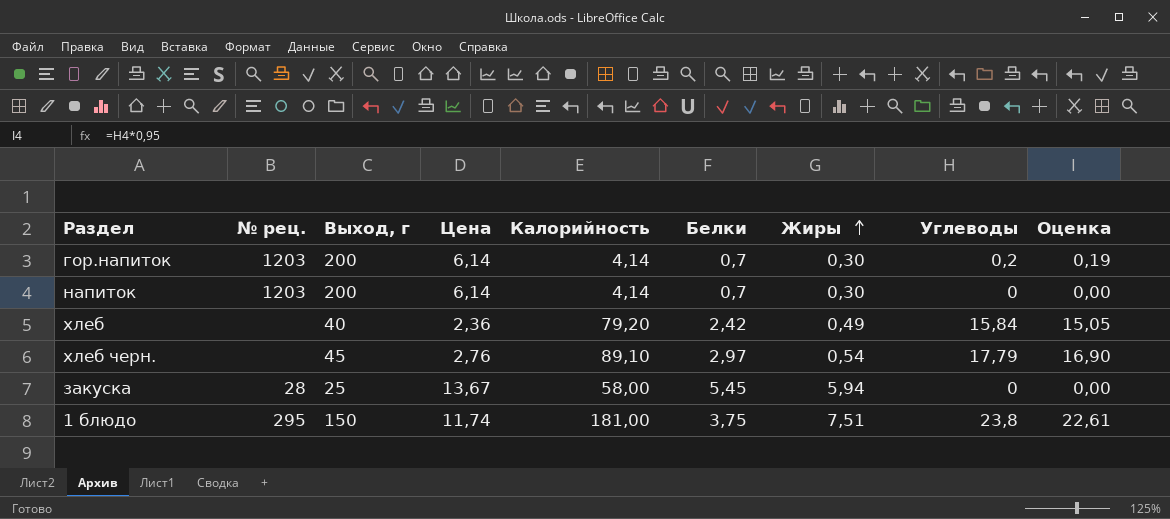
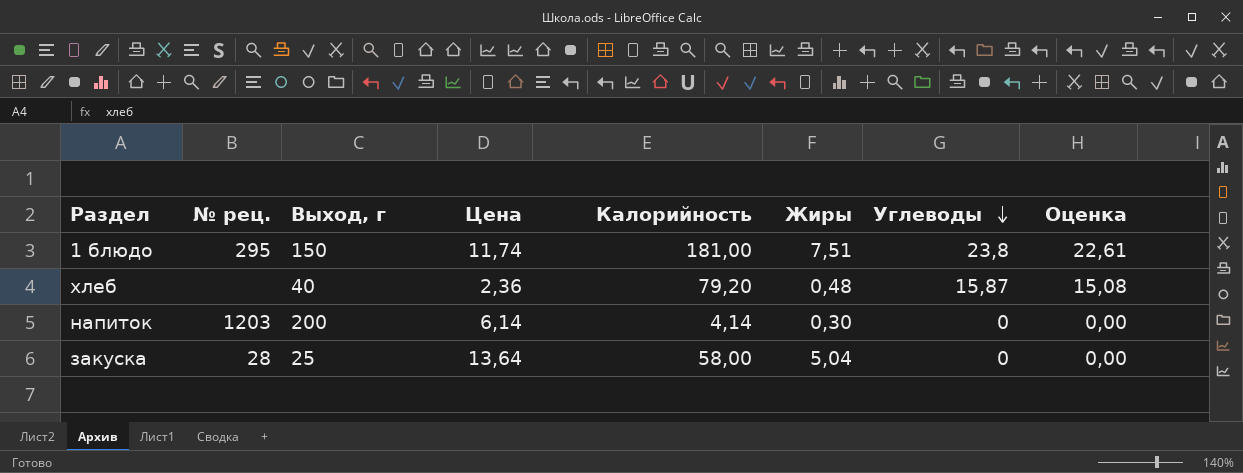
row order: Жиры ascending -> Углеводы descending
column Белки | position: 6 -> none
row гор.напиток: 1203 | 200 | 6,14 | 4,14 | 0,7 | 0,30 | 0,2 | 0,19 -> none
row хлеб черн.: none | 45 | 2,76 | 89,10 | 2,97 | 0,54 | 17,79 | 16,90 -> none
хлеб | Жиры: 0,49 -> 0,48
хлеб | Углеводы: 15,84 -> 15,87
хлеб | Оценка: 15,05 -> 15,08
закуска | Цена: 13,67 -> 13,64
закуска | Жиры: 5,94 -> 5,04

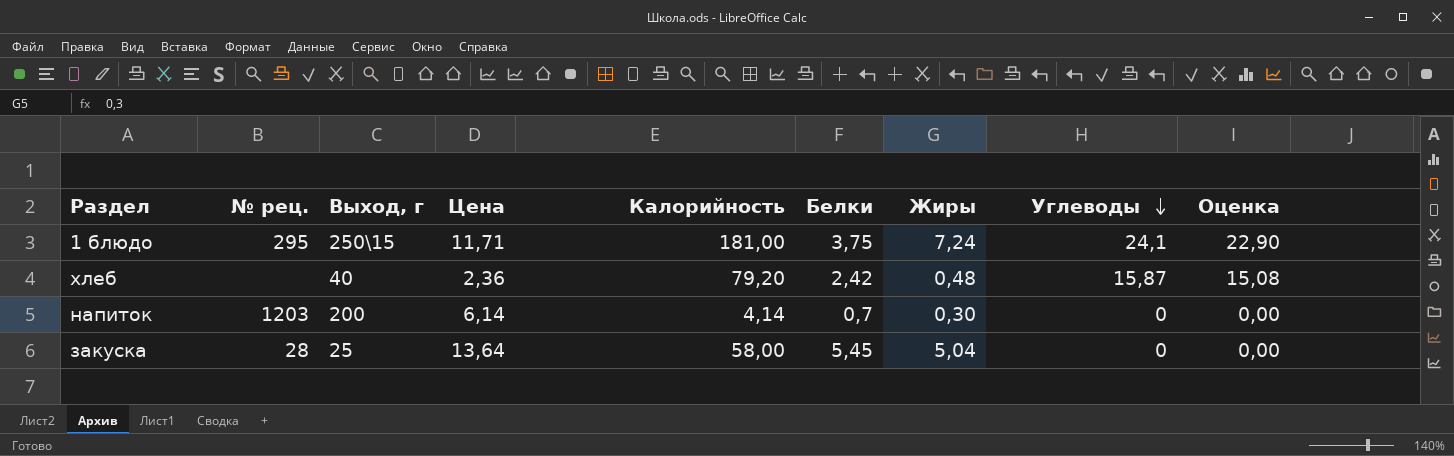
column Белки | position: none -> 6
1 блюдо | Выход, г: 150 -> 250\15
1 блюдо | Цена: 11,74 -> 11,71
1 блюдо | Жиры: 7,51 -> 7,24
1 блюдо | Углеводы: 23,8 -> 24,1
1 блюдо | Оценка: 22,61 -> 22,90

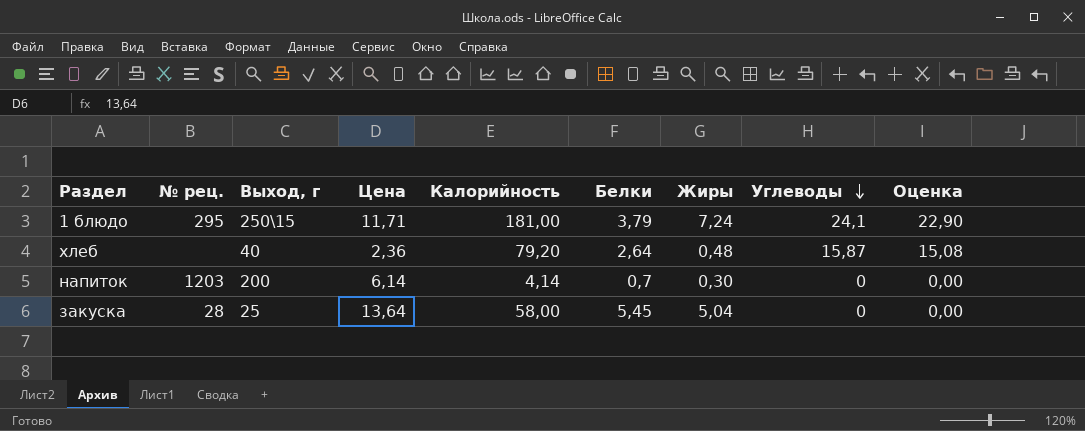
1 блюдо | Белки: 3,75 -> 3,79
хлеб | Белки: 2,42 -> 2,64

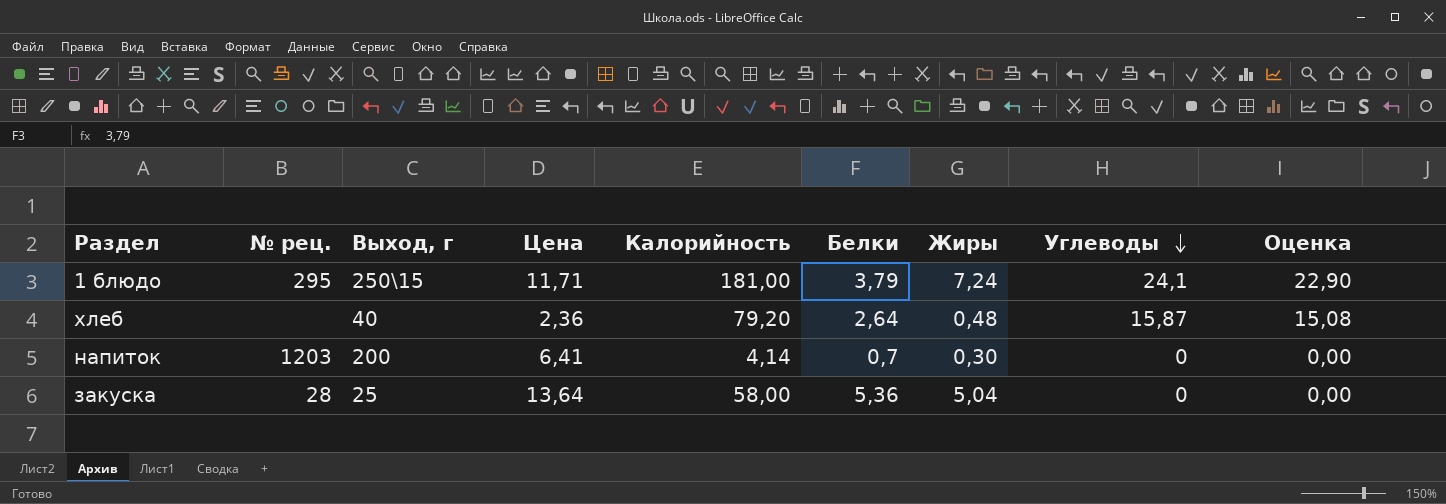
напиток | Цена: 6,14 -> 6,41
закуска | Белки: 5,45 -> 5,36

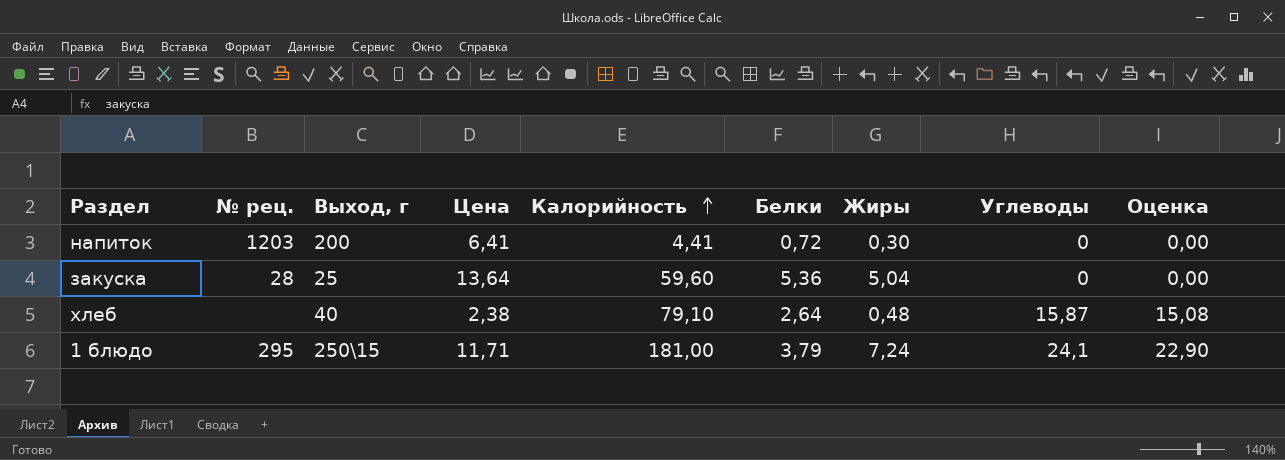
row order: Углеводы descending -> Калорийность ascending
напиток | Калорийность: 4,14 -> 4,41
напиток | Белки: 0,7 -> 0,72
закуска | Калорийность: 58,00 -> 59,60
хлеб | Цена: 2,36 -> 2,38
хлеб | Калорийность: 79,20 -> 79,10

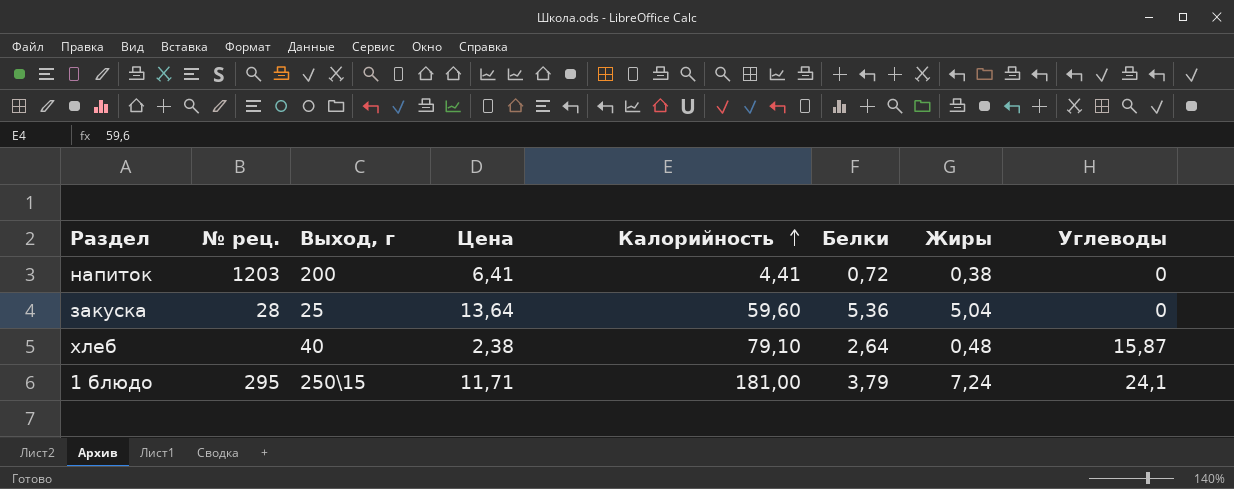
column Оценка | formula: [Углеводы] * 0,95 -> none
напиток | Жиры: 0,30 -> 0,38

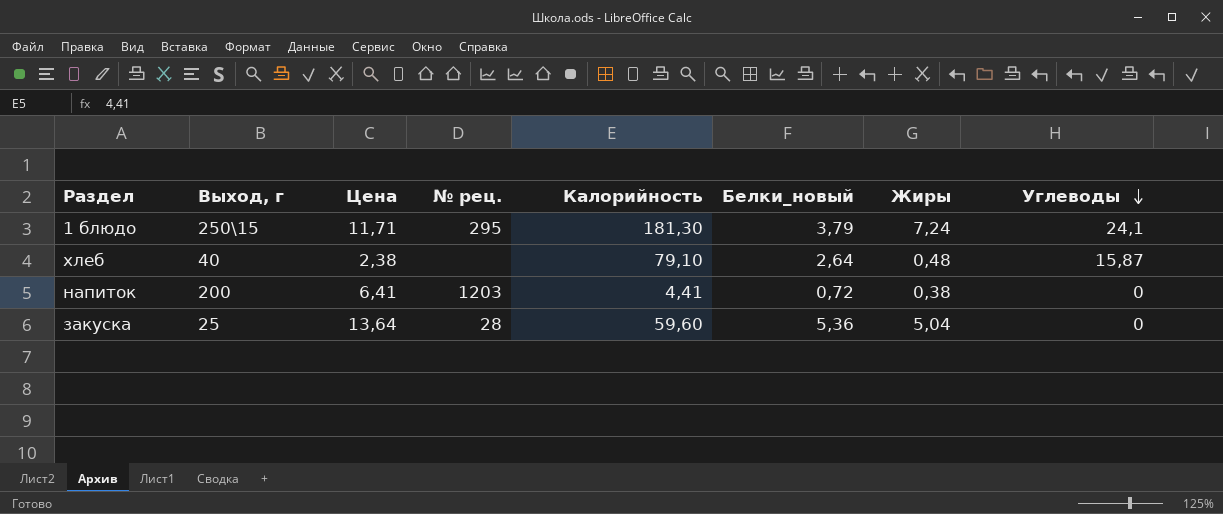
row order: Калорийность ascending -> Углеводы descending
column № рец. | position: 2 -> 4
column name: Белки -> Белки_новый
1 блюдо | Калорийность: 181,00 -> 181,30

